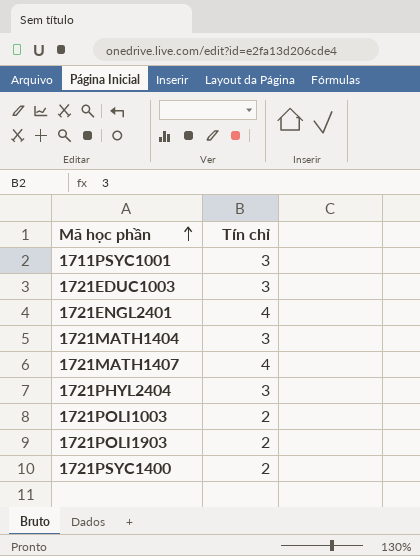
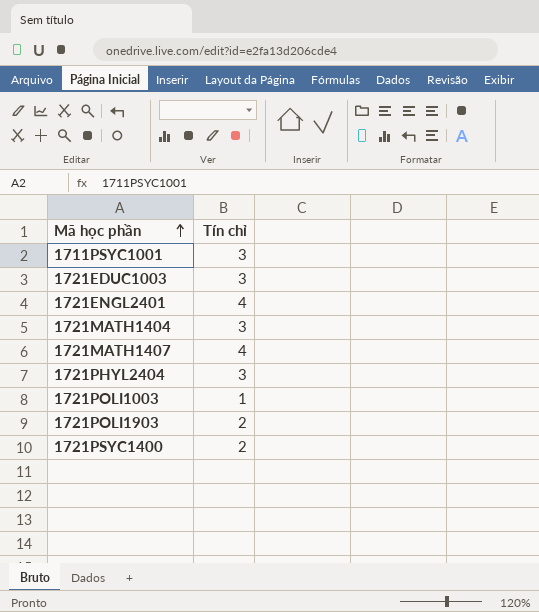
1721POLI1003 | Tín chỉ: 2 -> 1

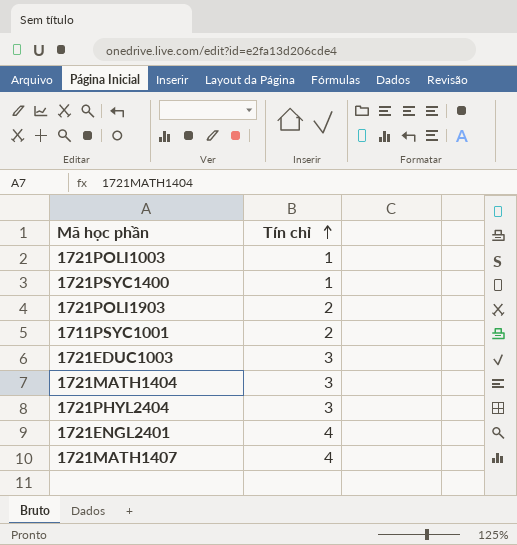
row order: Mã học phần ascending -> Tín chỉ ascending
1721PSYC1400 | Tín chỉ: 2 -> 1
1711PSYC1001 | Tín chỉ: 3 -> 2

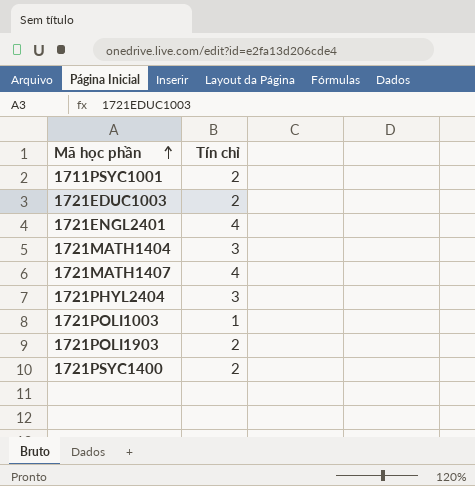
row order: Tín chỉ ascending -> Mã học phần ascending
1721EDUC1003 | Tín chỉ: 3 -> 2
1721PSYC1400 | Tín chỉ: 1 -> 2

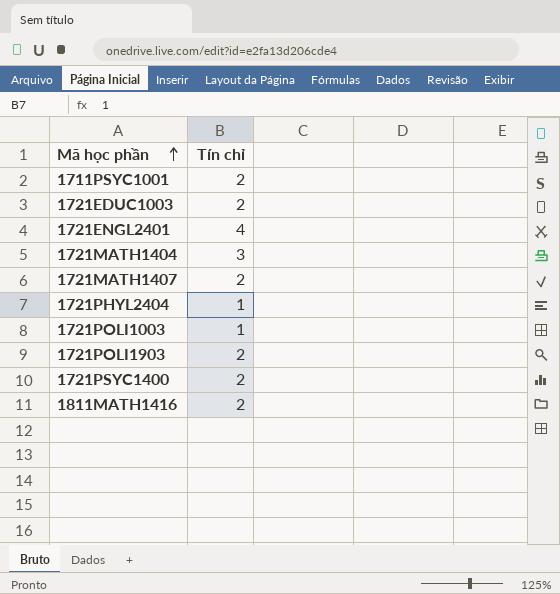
1721MATH1407 | Tín chỉ: 4 -> 2
1721PHYL2404 | Tín chỉ: 3 -> 1
row 1811MATH1416: none -> 2

